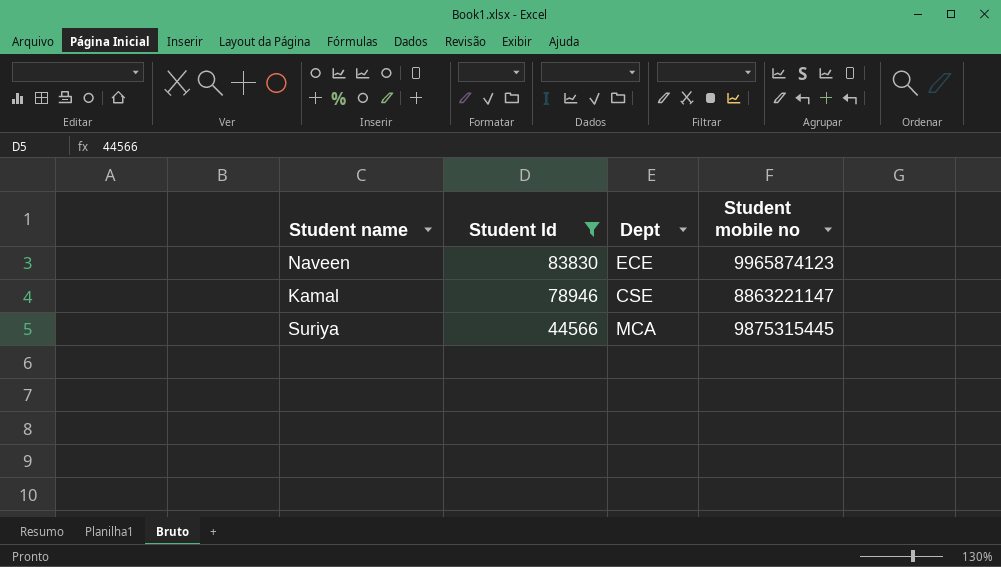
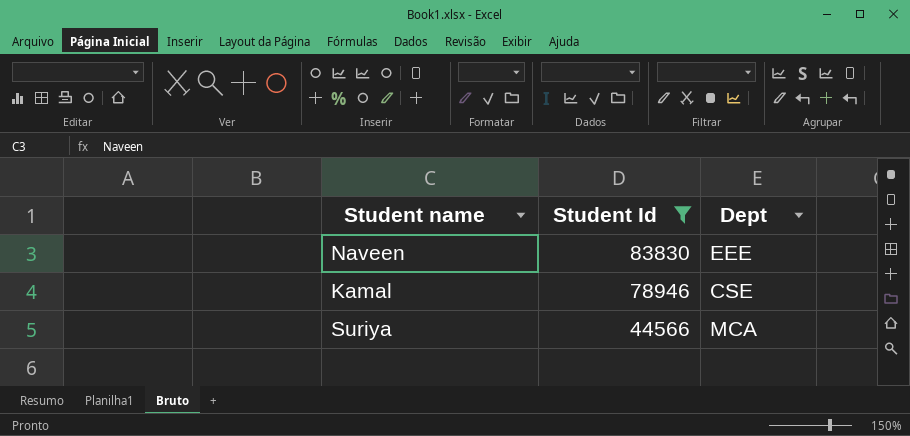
column Student mobile no | position: 4 -> none
Naveen | Dept: ECE -> EEE

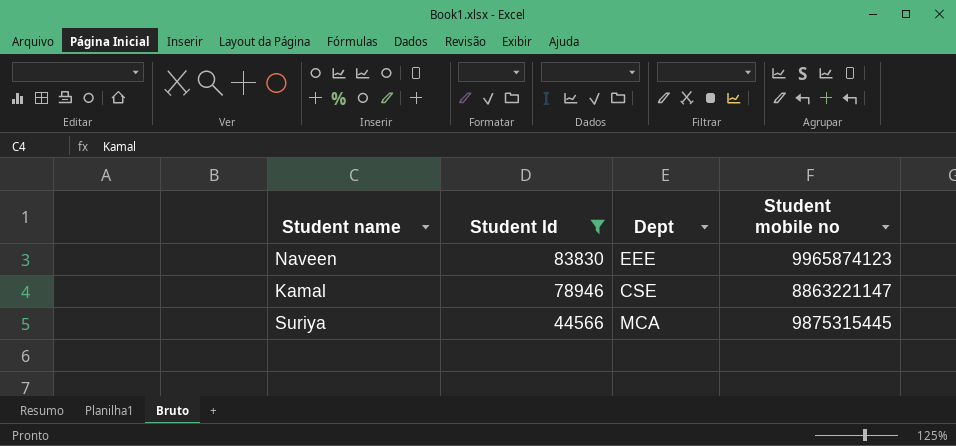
column Student mobile no | position: none -> 4

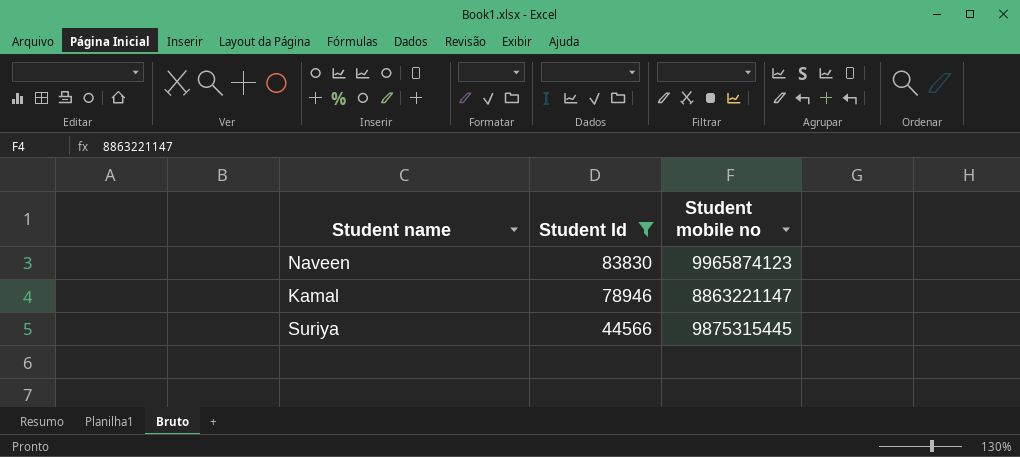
column Dept | position: 3 -> none

